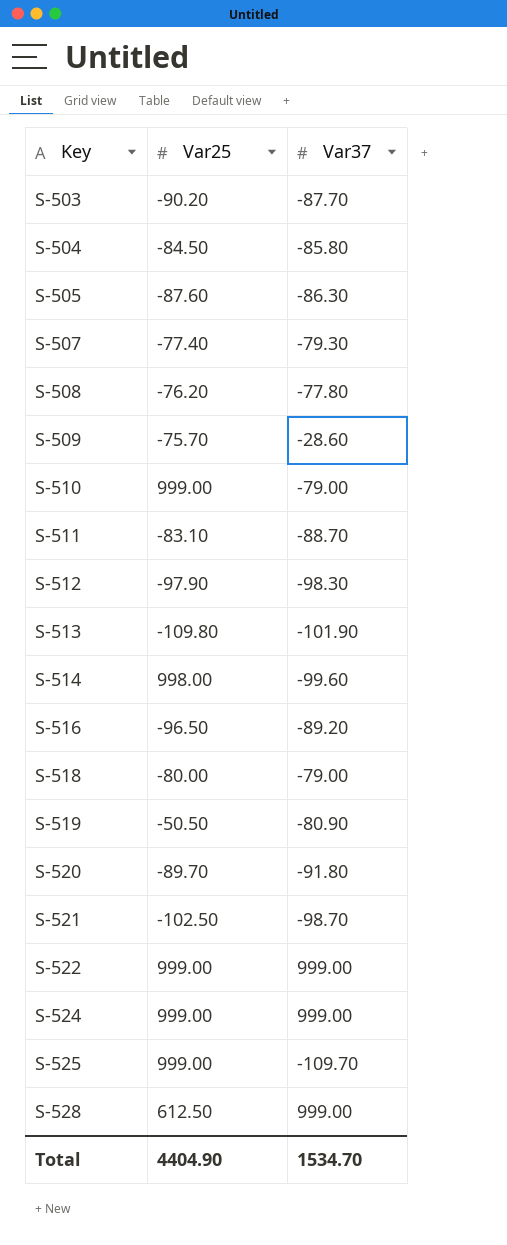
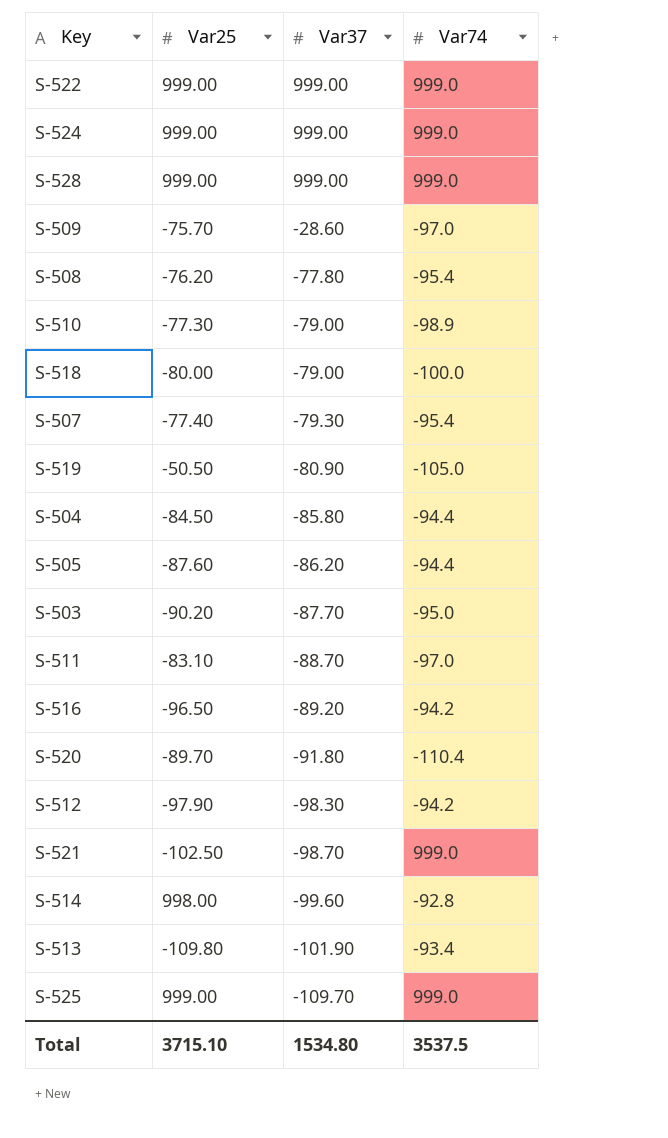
row order: Key ascending -> Var37 descending
column Var74 | position: none -> 4
S-528 | Var25: 612.50 -> 999.00
S-510 | Var25: 999.00 -> -77.30
S-505 | Var37: -86.30 -> -86.20
Total | Var25: 4404.90 -> 3715.10
Total | Var37: 1534.70 -> 1534.80

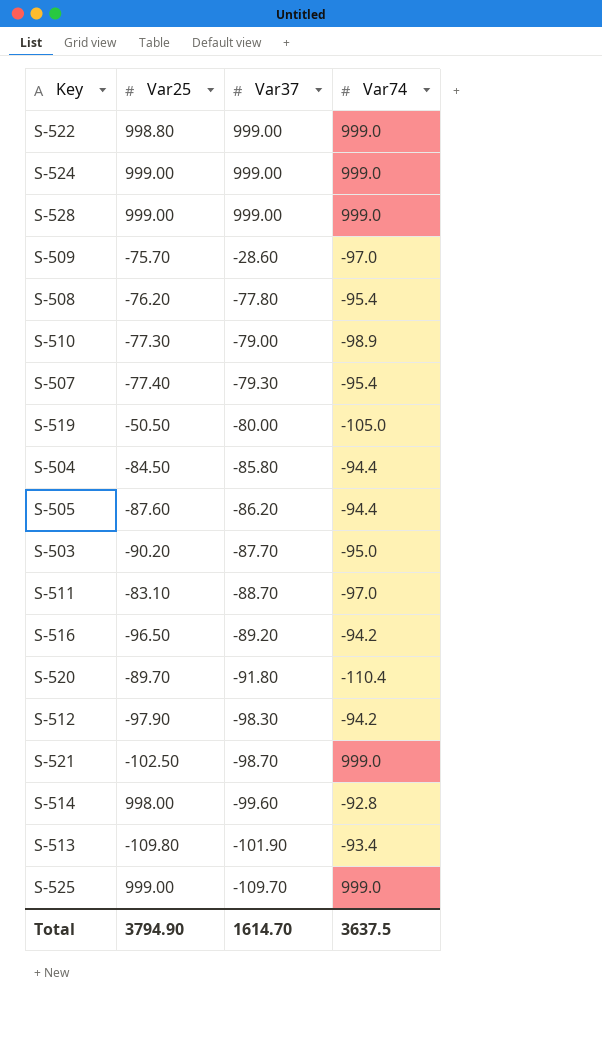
row S-518: -80.00 | -79.00 | -100.0 -> none
S-522 | Var25: 999.00 -> 998.80
S-519 | Var37: -80.90 -> -80.00
Total | Var25: 3715.10 -> 3794.90
Total | Var37: 1534.80 -> 1614.70
Total | Var74: 3537.5 -> 3637.5

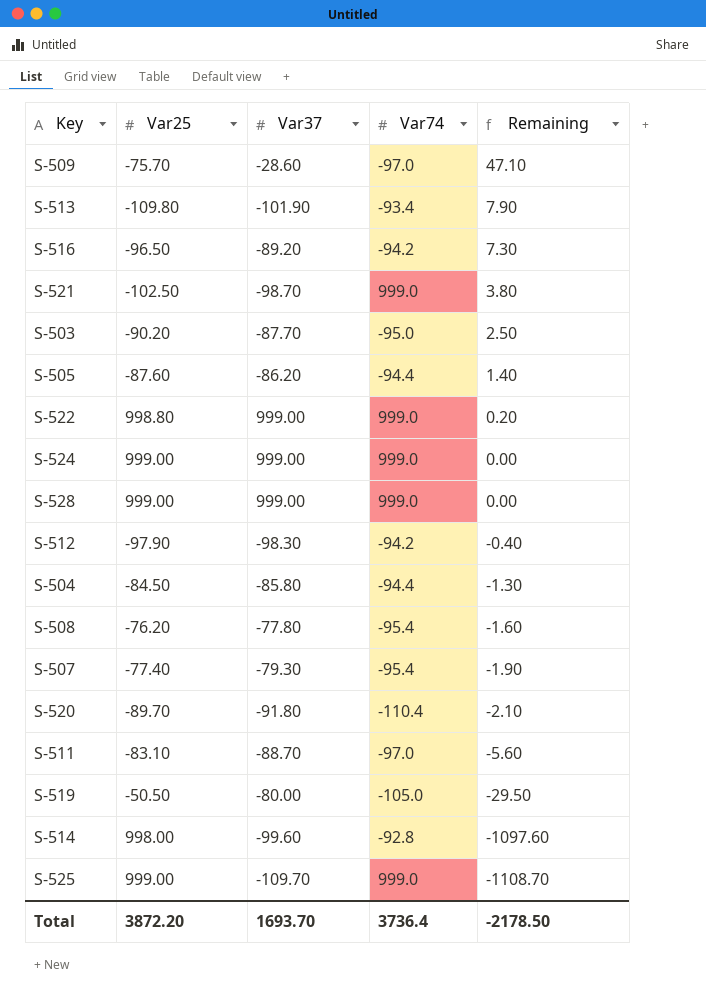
row order: Var37 descending -> Remaining descending
column Remaining | formula: none -> [Var37] - [Var25]
row S-510: -77.30 | -79.00 | -98.9 -> none
Total | Var25: 3794.90 -> 3872.20
Total | Var37: 1614.70 -> 1693.70
Total | Var74: 3637.5 -> 3736.4

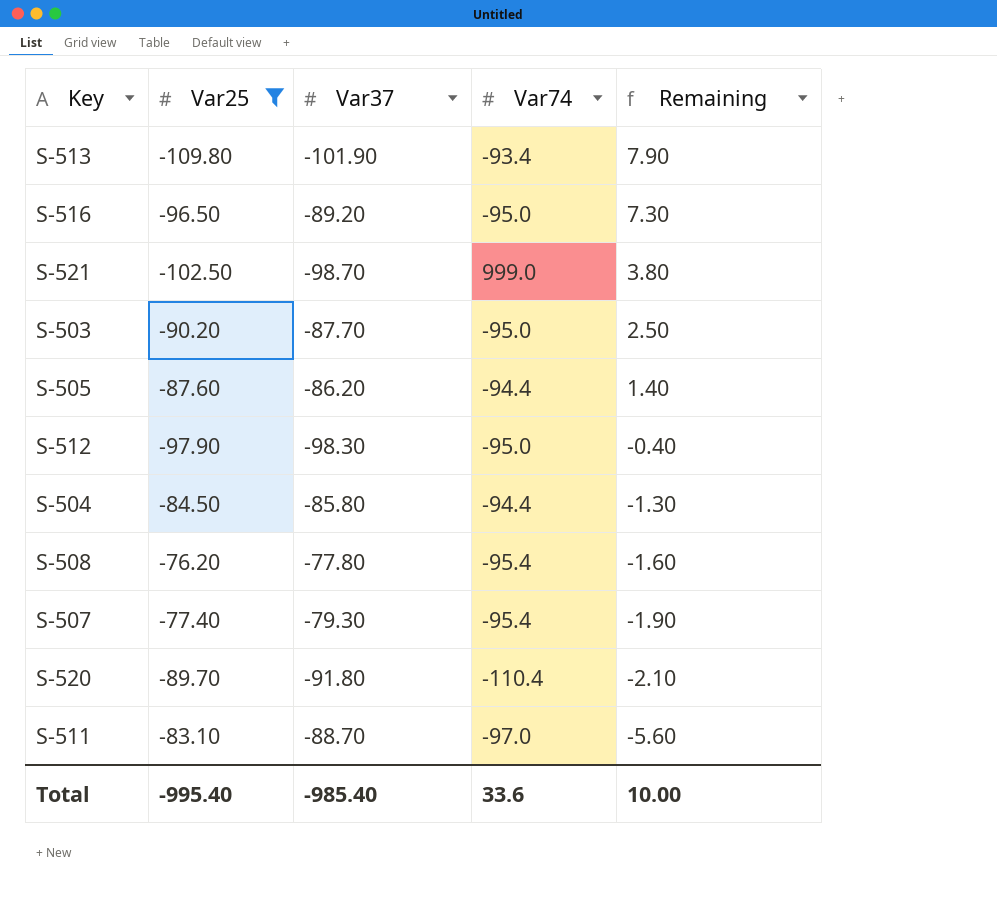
filter: none -> Var25 <= -76.20
S-516 | Var74: -94.2 -> -95.0
S-512 | Var74: -94.2 -> -95.0
Total | Var25: 3872.20 -> -995.40
Total | Var37: 1693.70 -> -985.40
Total | Var74: 3736.4 -> 33.6
Total | Remaining: -2178.50 -> 10.00

